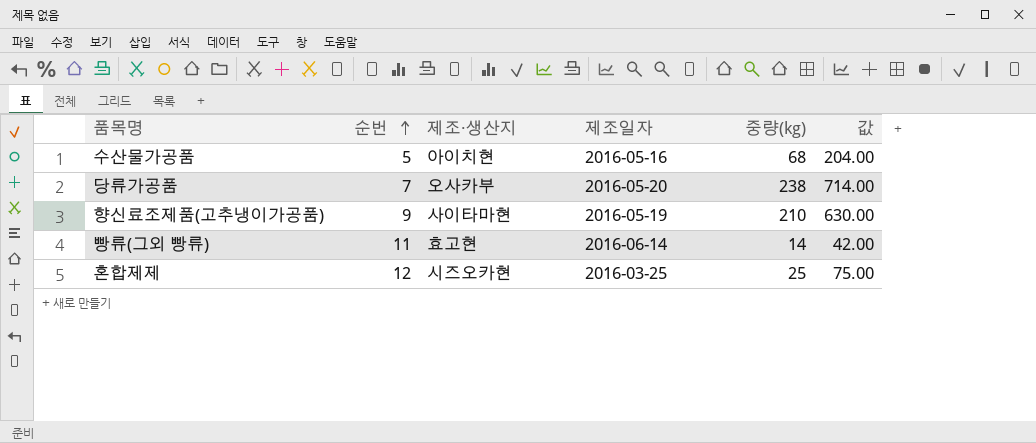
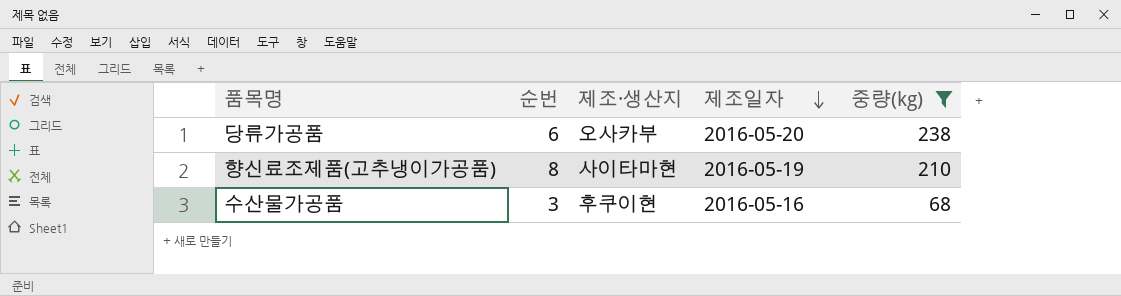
filter: none -> 중량(kg) >= 68
row order: 순번 ascending -> 제조일자 descending
column 값 | formula: [중량(kg)] * 3 -> none
당류가공품 | 순번: 7 -> 6
향신료조제품(고추냉이가공품) | 순번: 9 -> 8
수산물가공품 | 순번: 5 -> 3
수산물가공품 | 제조·생산지: 아이치현 -> 후쿠이현

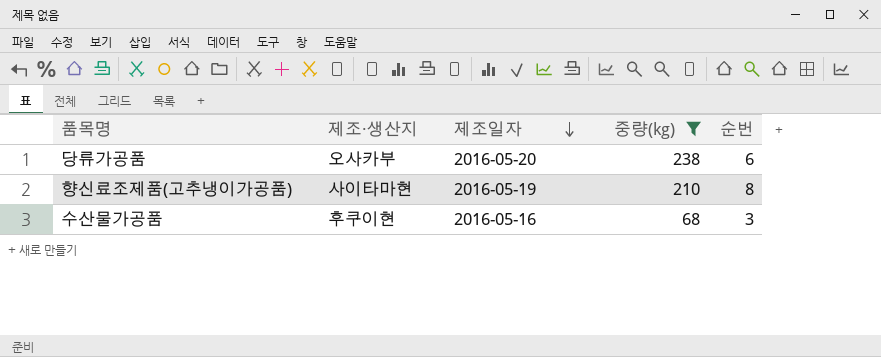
column 순번 | position: 2 -> 5

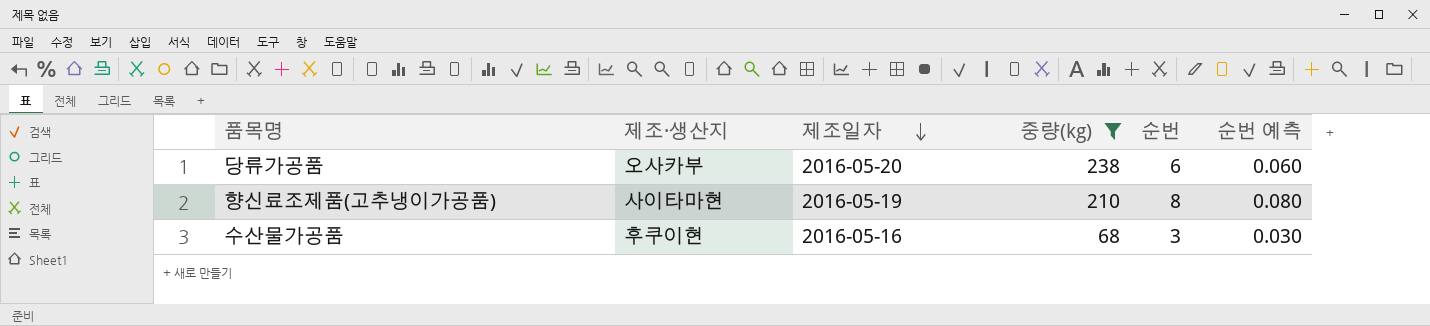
column 순번 예측 | formula: none -> [순번] * 0.01

